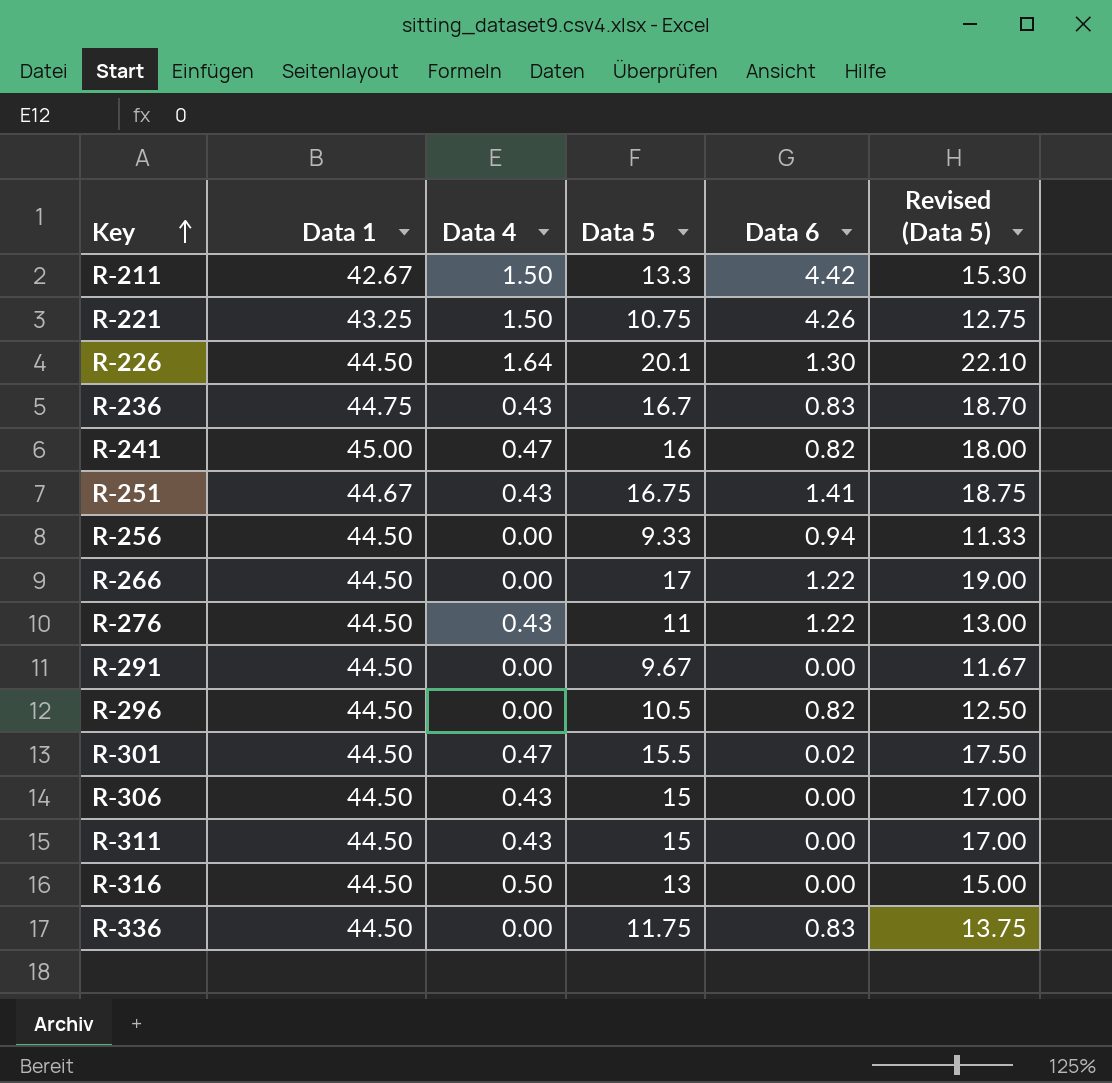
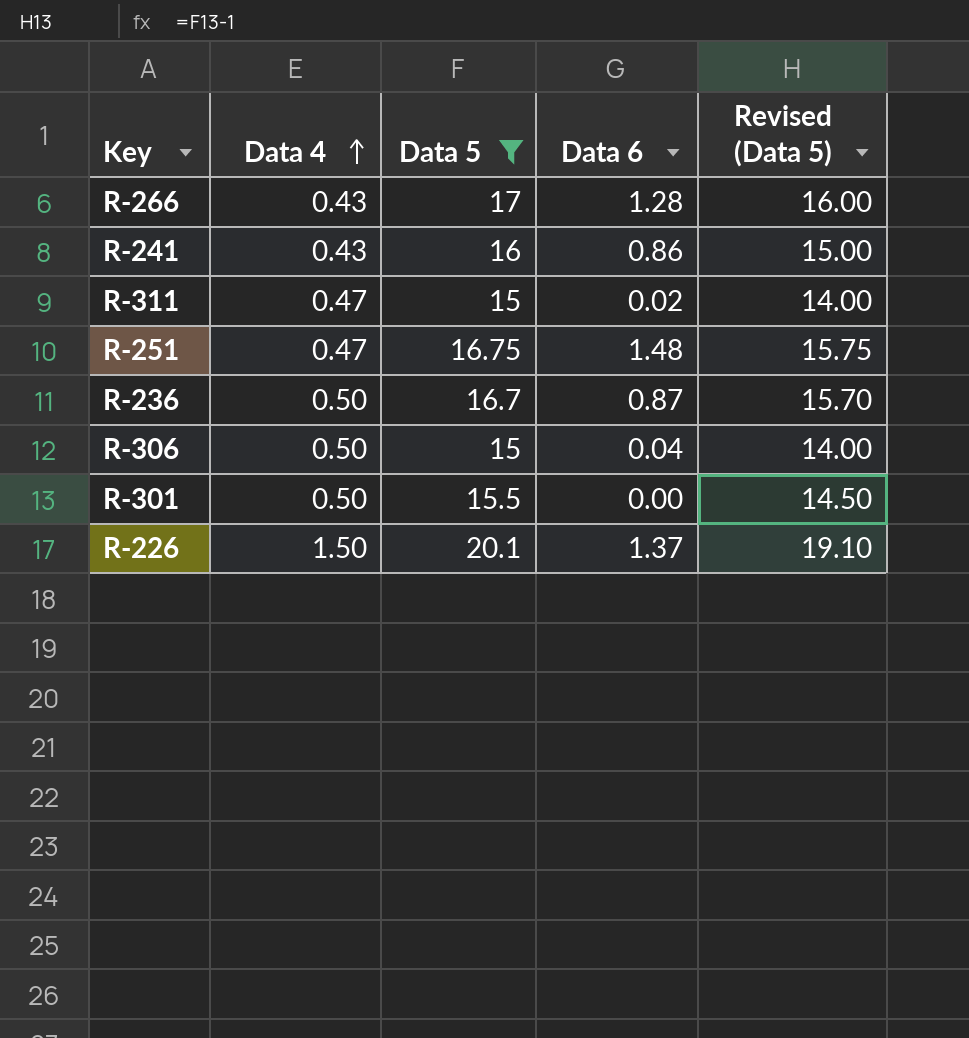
filter: none -> Data 5 >= 15
row order: Key ascending -> Data 4 ascending
column Data 1 | position: 2 -> none
column Revised (Data 5) | formula: [Data 5] + 2 -> [Data 5] - 1
R-266 | Data 4: 0.00 -> 0.43
R-266 | Data 6: 1.22 -> 1.28
R-241 | Data 4: 0.47 -> 0.43
R-241 | Data 6: 0.82 -> 0.86
R-311 | Data 4: 0.43 -> 0.47
R-311 | Data 6: 0.00 -> 0.02
R-251 | Data 4: 0.43 -> 0.47
R-251 | Data 6: 1.41 -> 1.48
R-236 | Data 4: 0.43 -> 0.50
R-236 | Data 6: 0.83 -> 0.87
R-306 | Data 4: 0.43 -> 0.50
R-306 | Data 6: 0.00 -> 0.04
R-301 | Data 4: 0.47 -> 0.50
R-301 | Data 6: 0.02 -> 0.00
R-226 | Data 4: 1.64 -> 1.50
R-226 | Data 6: 1.30 -> 1.37

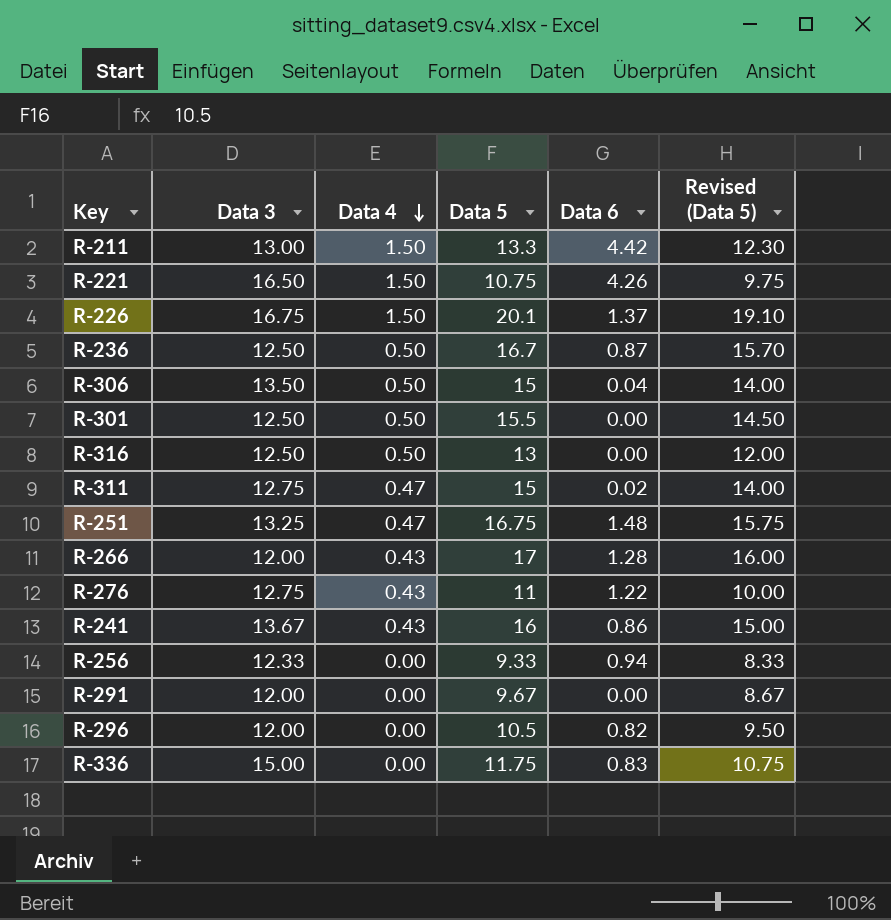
filter: Data 5 >= 15 -> none
row order: Data 4 ascending -> Data 4 descending
column Data 3 | position: none -> 2

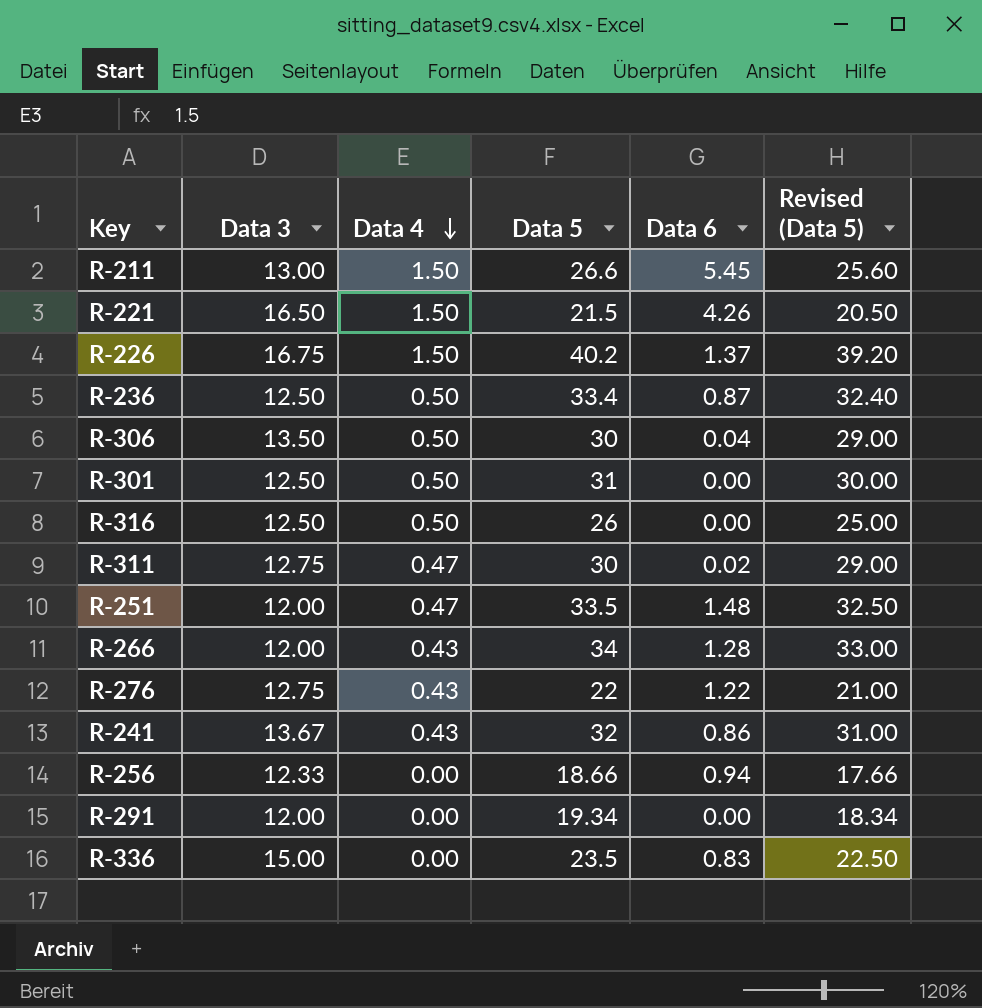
row R-296: 12.00 | 0.00 | 10.5 | 0.82 | 9.50 -> none
R-211 | Data 5: 13.3 -> 26.6
R-211 | Data 6: 4.42 -> 5.45
R-211 | Revised (Data 5): 12.30 -> 25.60
R-221 | Data 5: 10.75 -> 21.5
R-221 | Revised (Data 5): 9.75 -> 20.50
R-226 | Data 5: 20.1 -> 40.2
R-226 | Revised (Data 5): 19.10 -> 39.20
R-236 | Data 5: 16.7 -> 33.4
R-236 | Revised (Data 5): 15.70 -> 32.40
R-306 | Data 5: 15 -> 30
R-306 | Revised (Data 5): 14.00 -> 29.00
R-301 | Data 5: 15.5 -> 31
R-301 | Revised (Data 5): 14.50 -> 30.00
R-316 | Data 5: 13 -> 26
R-316 | Revised (Data 5): 12.00 -> 25.00
R-311 | Data 5: 15 -> 30
R-311 | Revised (Data 5): 14.00 -> 29.00
R-251 | Data 3: 13.25 -> 12.00
R-251 | Data 5: 16.75 -> 33.5
R-251 | Revised (Data 5): 15.75 -> 32.50
R-266 | Data 5: 17 -> 34
R-266 | Revised (Data 5): 16.00 -> 33.00
R-276 | Data 5: 11 -> 22
R-276 | Revised (Data 5): 10.00 -> 21.00
R-241 | Data 5: 16 -> 32
R-241 | Revised (Data 5): 15.00 -> 31.00
R-256 | Data 5: 9.33 -> 18.66
R-256 | Revised (Data 5): 8.33 -> 17.66
R-291 | Data 5: 9.67 -> 19.34
R-291 | Revised (Data 5): 8.67 -> 18.34
R-336 | Data 5: 11.75 -> 23.5
R-336 | Revised (Data 5): 10.75 -> 22.50

